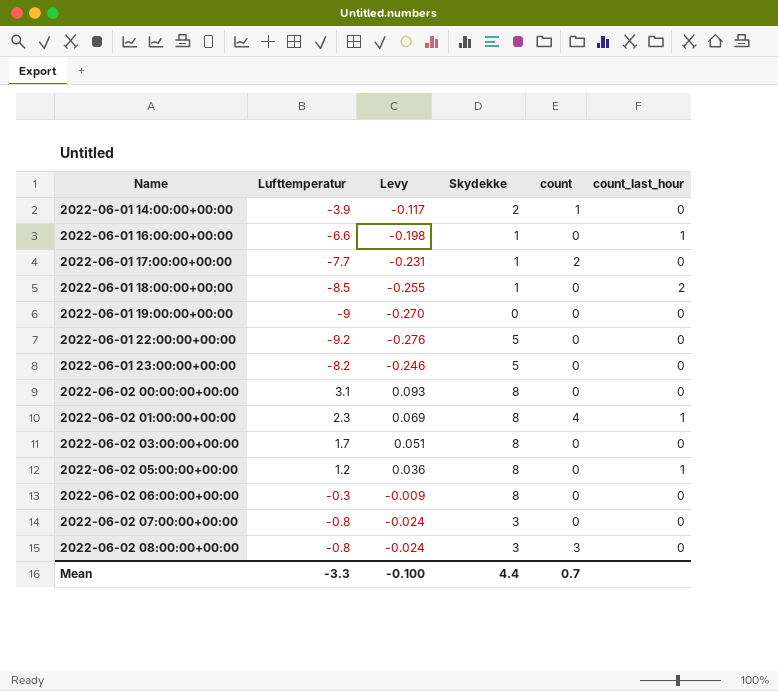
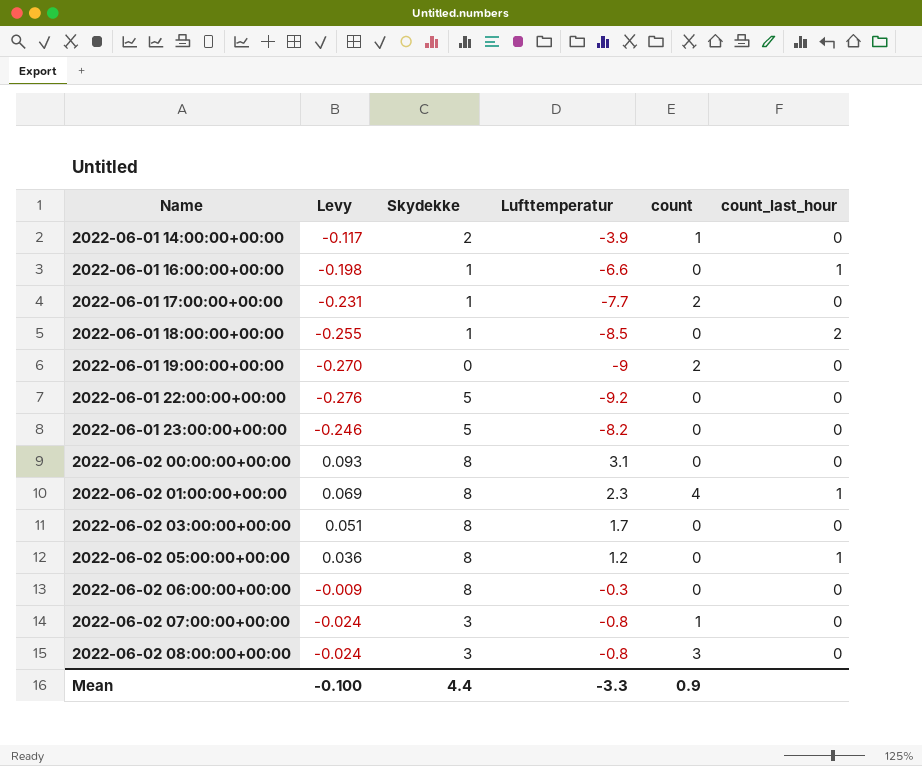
column Lufttemperatur | position: 2 -> 4
2022-06-01 19:00:00+00:00 | count: 0 -> 2
2022-06-02 07:00:00+00:00 | count: 0 -> 1
Mean | count: 0.7 -> 0.9

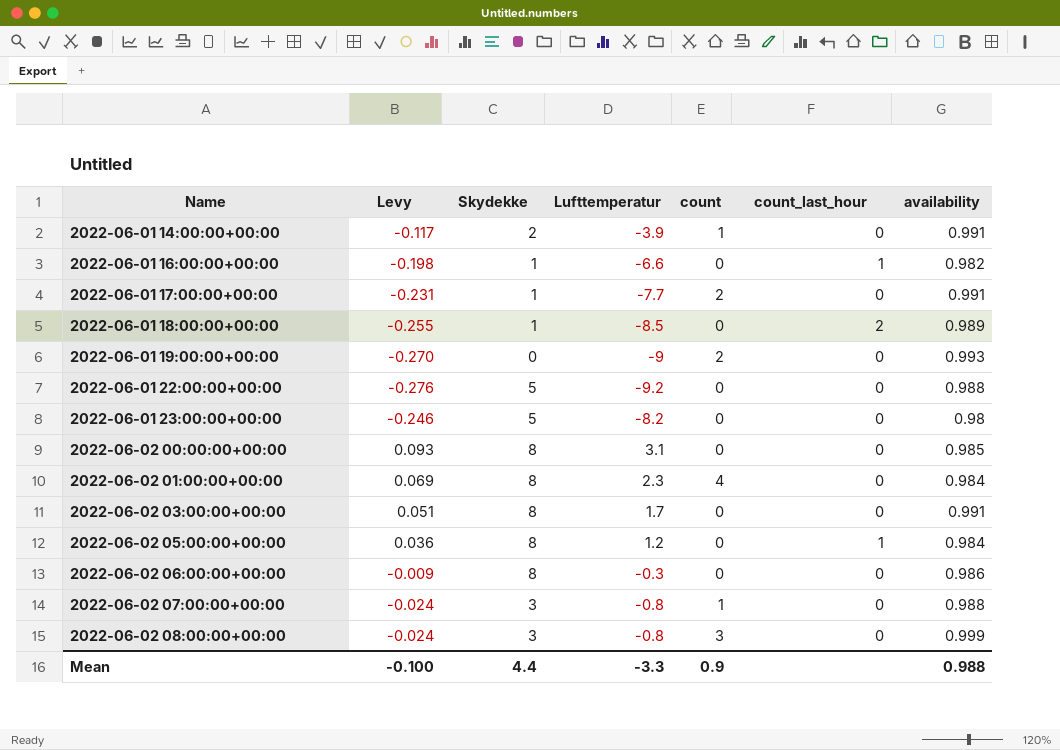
column availability | position: none -> 7
2022-06-02 01:00:00+00:00 | count_last_hour: 1 -> 0

